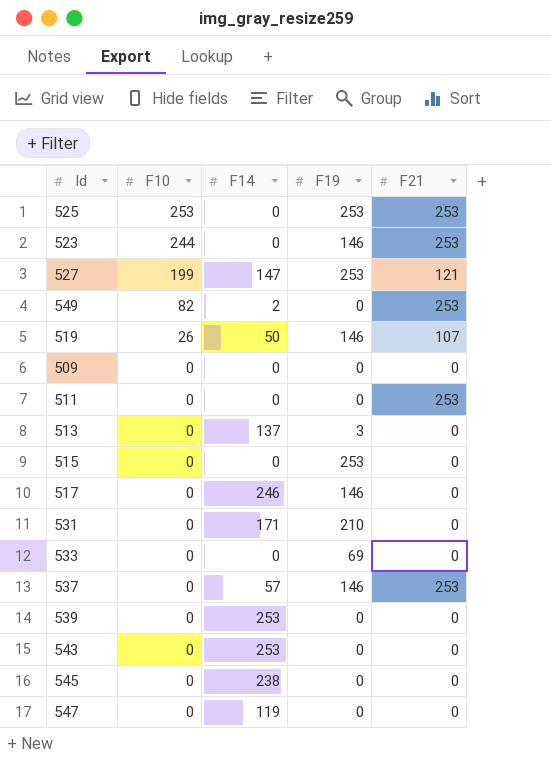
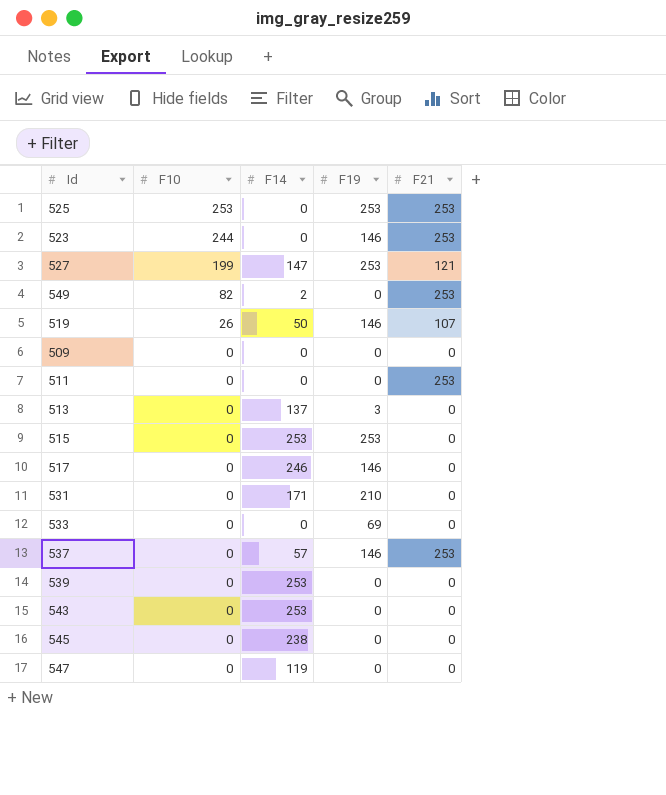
515 | F14: 0 -> 253

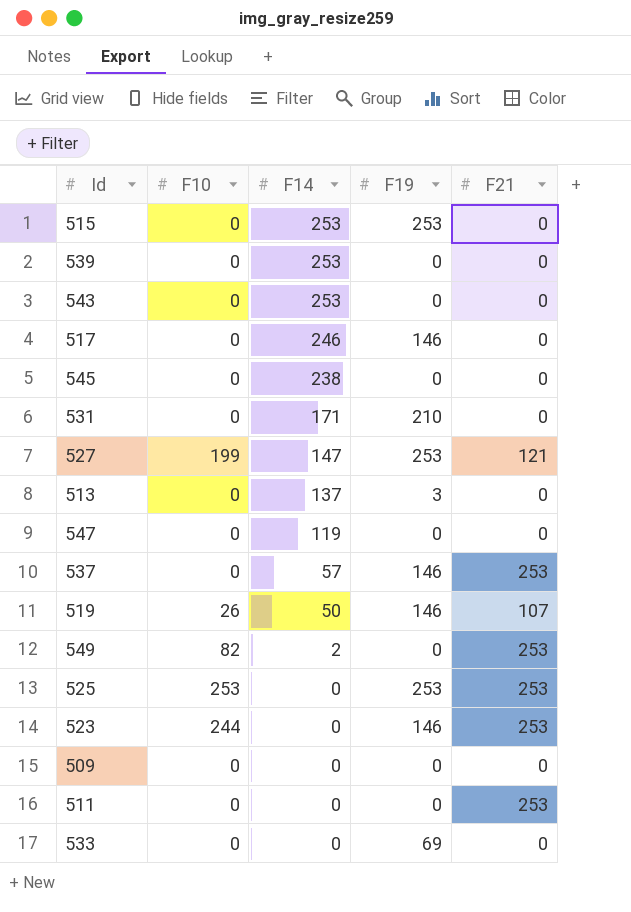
row order: F10 descending -> F14 descending

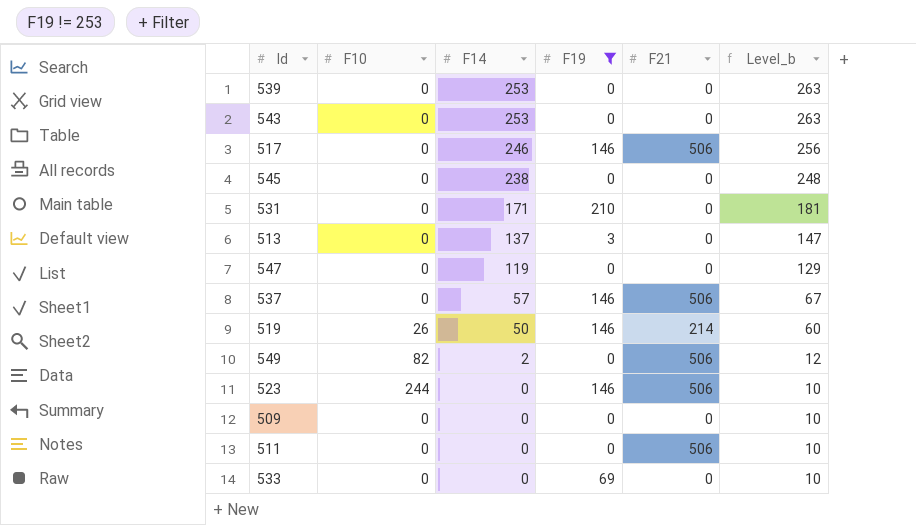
filter: none -> F19 != 253
column Level_b | formula: none -> [F14] + 10
517 | F21: 0 -> 506
537 | F21: 253 -> 506
519 | F21: 107 -> 214
549 | F21: 253 -> 506
523 | F21: 253 -> 506
511 | F21: 253 -> 506

